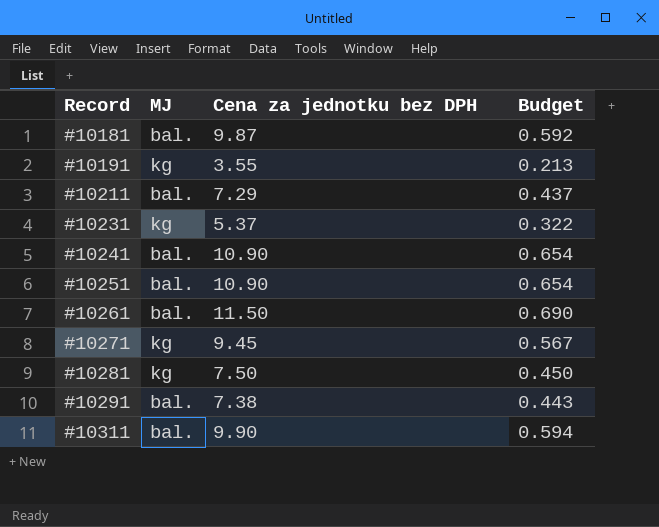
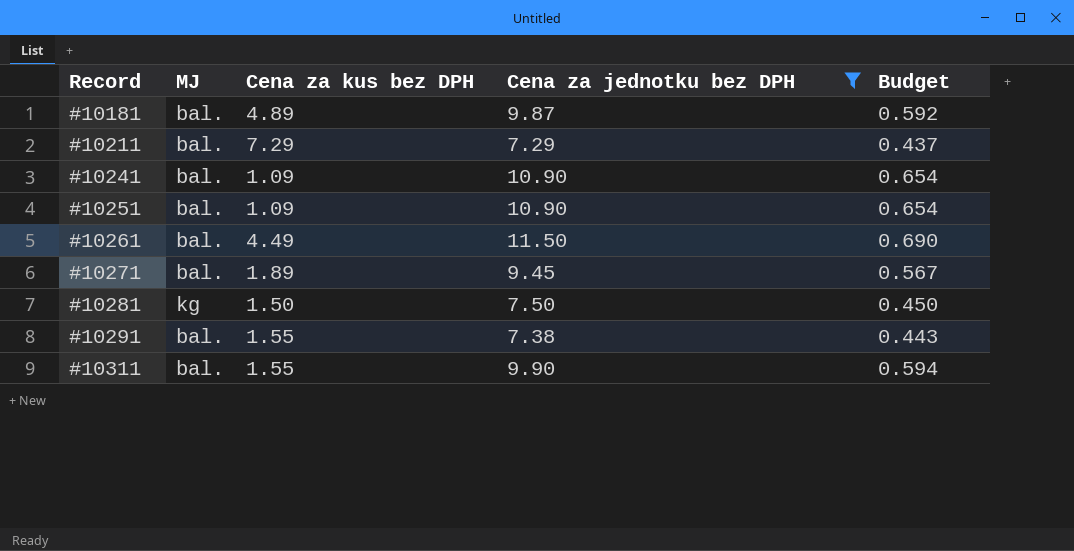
filter: none -> Cena za jednotku bez DPH >= 7.29
column Cena za kus bez DPH | position: none -> 3
#10271 | MJ: kg -> bal.

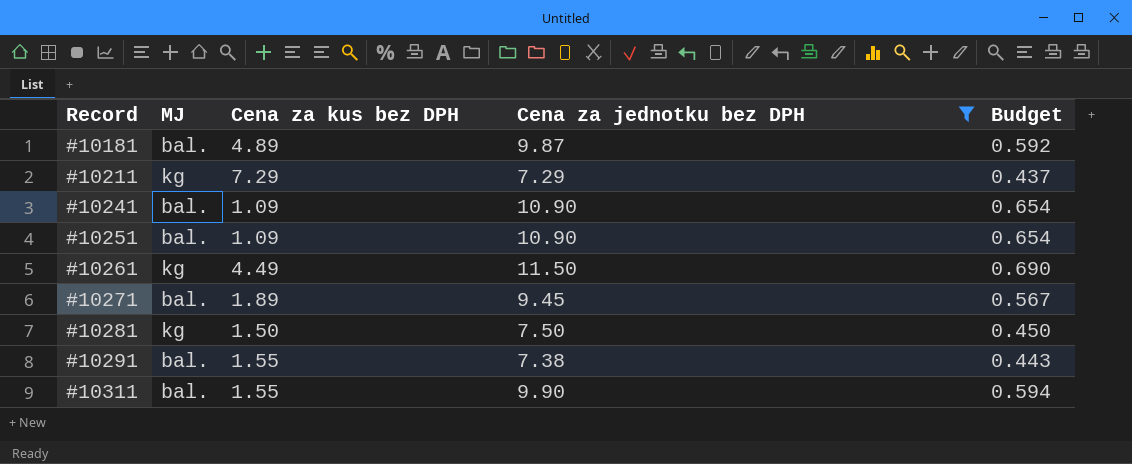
#10211 | MJ: bal. -> kg
#10261 | MJ: bal. -> kg

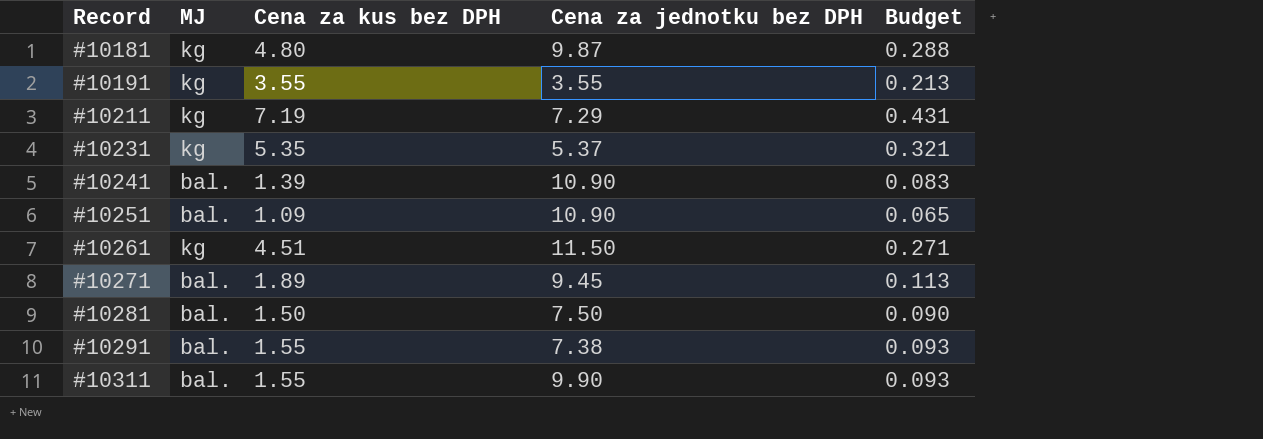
filter: Cena za jednotku bez DPH >= 7.29 -> none
column Budget | formula: [Cena za jednotku bez DPH] * 0.06 -> [Cena za kus bez DPH] * 0.06
#10181 | MJ: bal. -> kg
#10181 | Cena za kus bez DPH: 4.89 -> 4.80
#10211 | Cena za kus bez DPH: 7.29 -> 7.19
#10241 | Cena za kus bez DPH: 1.09 -> 1.39
#10261 | Cena za kus bez DPH: 4.49 -> 4.51
#10281 | MJ: kg -> bal.

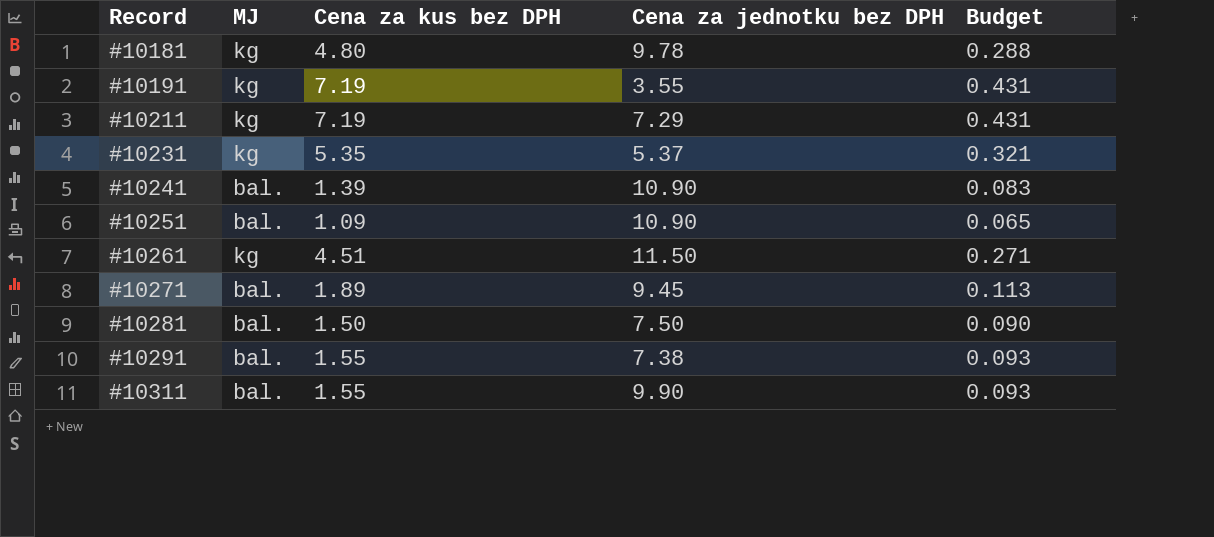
#10181 | Cena za jednotku bez DPH: 9.87 -> 9.78
#10191 | Cena za kus bez DPH: 3.55 -> 7.19
#10191 | Budget: 0.213 -> 0.431

